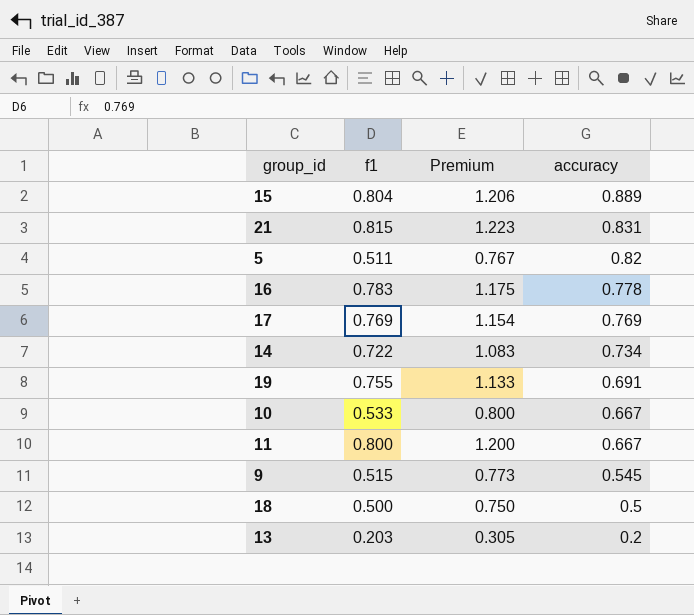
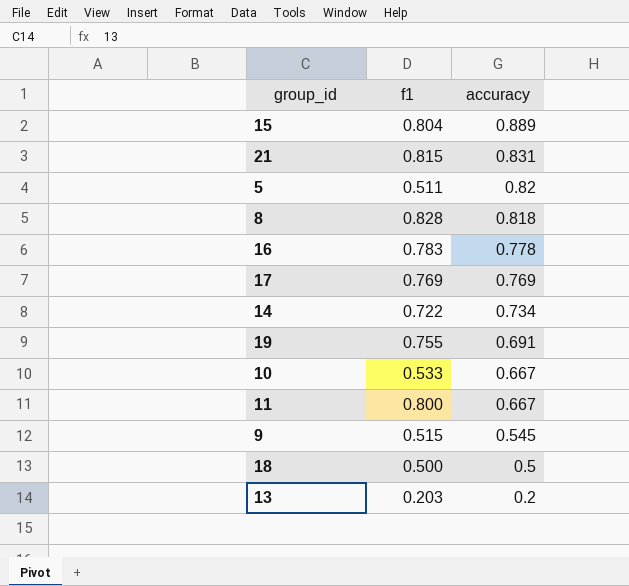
column Premium | formula: [f1] * 1.5 -> none
row 8: none -> 0.828 | 0.818

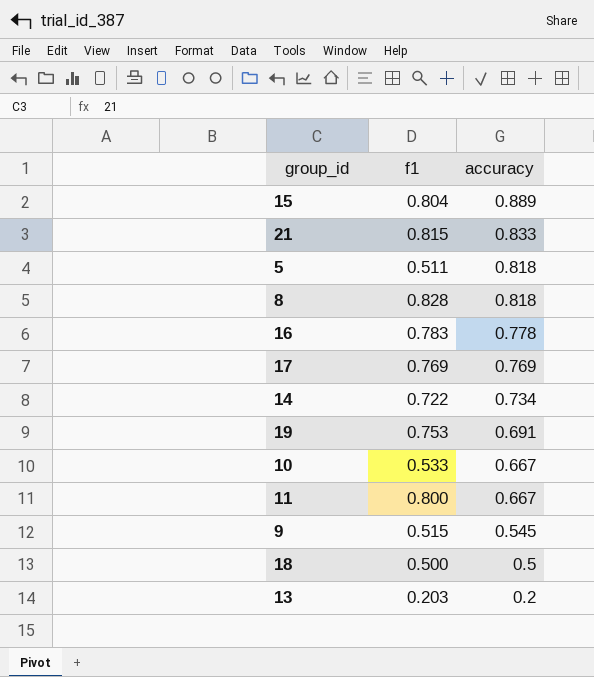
21 | accuracy: 0.831 -> 0.833
5 | accuracy: 0.82 -> 0.818
19 | f1: 0.755 -> 0.753

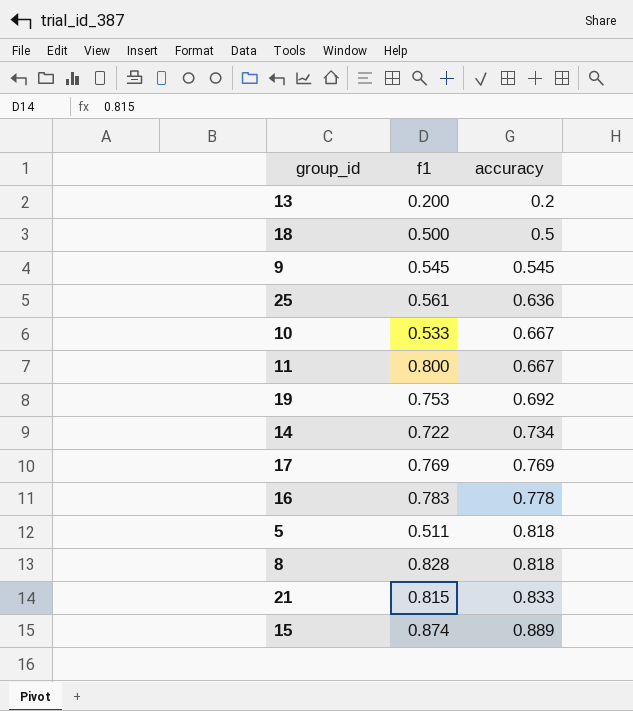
row order: accuracy descending -> accuracy ascending
13 | f1: 0.203 -> 0.200
9 | f1: 0.515 -> 0.545
row 25: none -> 0.561 | 0.636
19 | accuracy: 0.691 -> 0.692
15 | f1: 0.804 -> 0.874

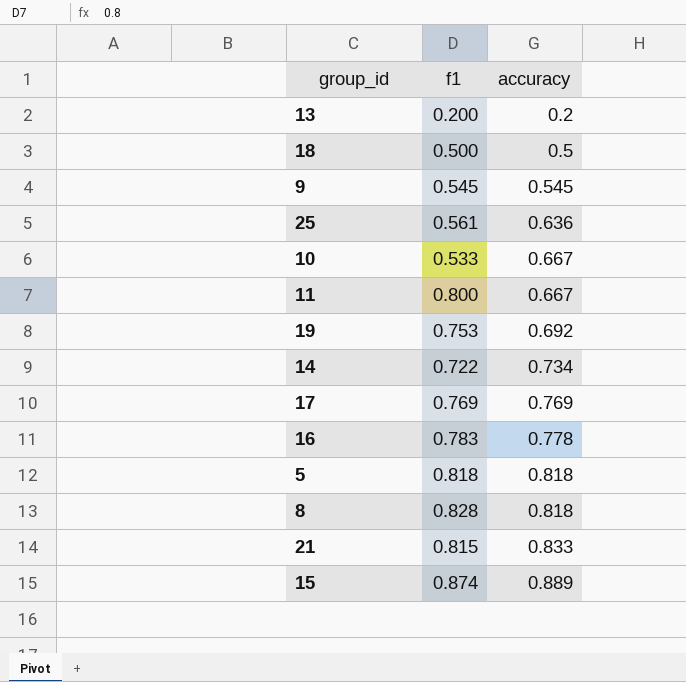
5 | f1: 0.511 -> 0.818

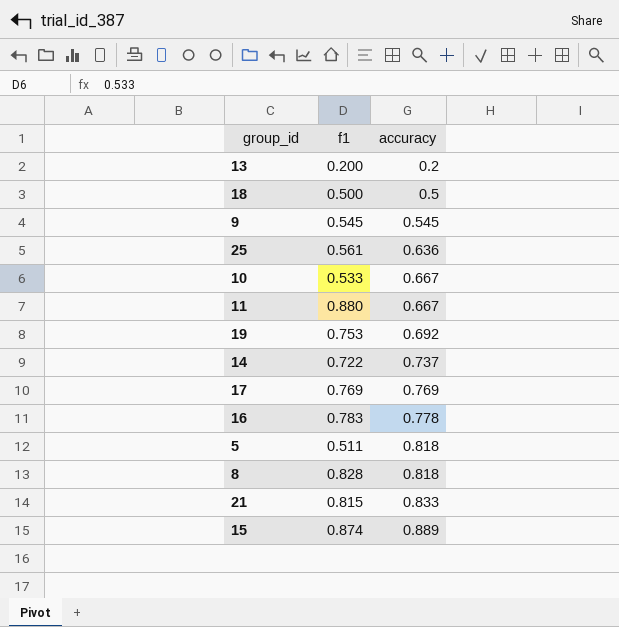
11 | f1: 0.800 -> 0.880
14 | accuracy: 0.734 -> 0.737
5 | f1: 0.818 -> 0.511

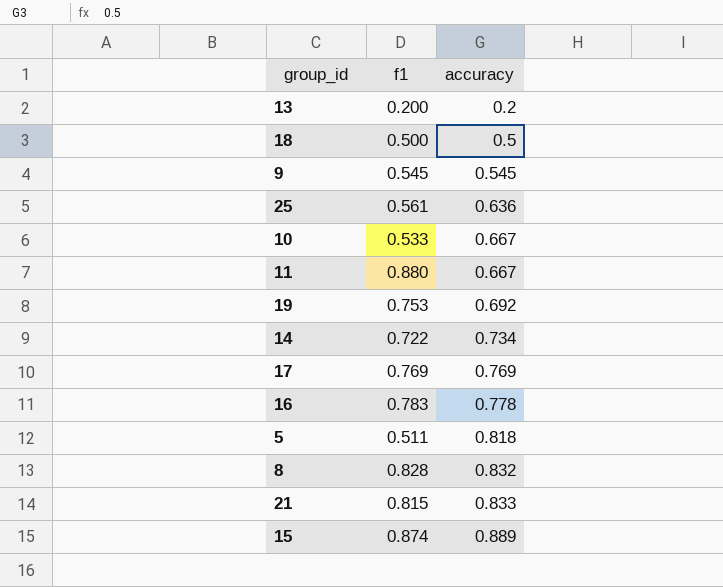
14 | accuracy: 0.737 -> 0.734
8 | accuracy: 0.818 -> 0.832

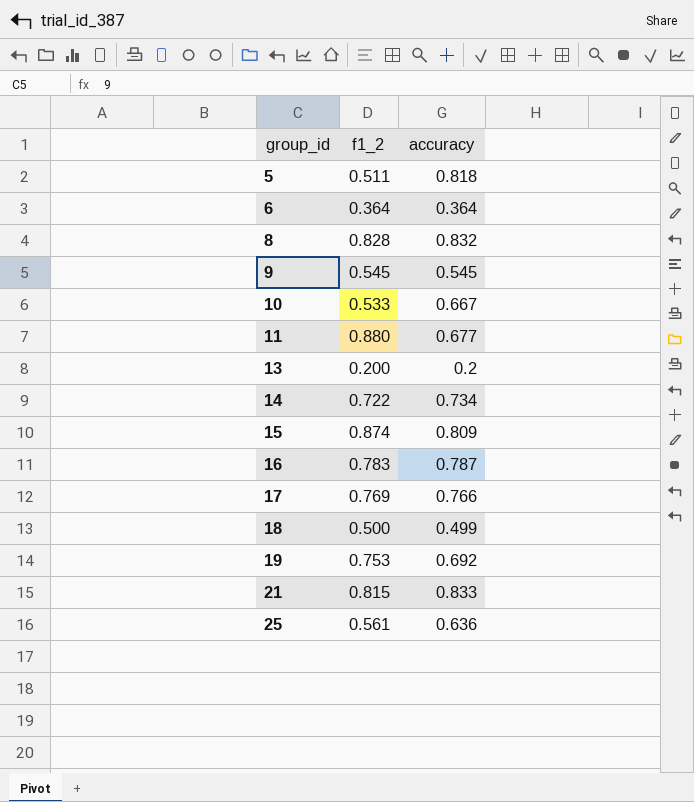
row order: accuracy ascending -> group_id ascending
column name: f1 -> f1_2
row 6: none -> 0.364 | 0.364
11 | accuracy: 0.667 -> 0.677
15 | accuracy: 0.889 -> 0.809
16 | accuracy: 0.778 -> 0.787
17 | accuracy: 0.769 -> 0.766
18 | accuracy: 0.5 -> 0.499

